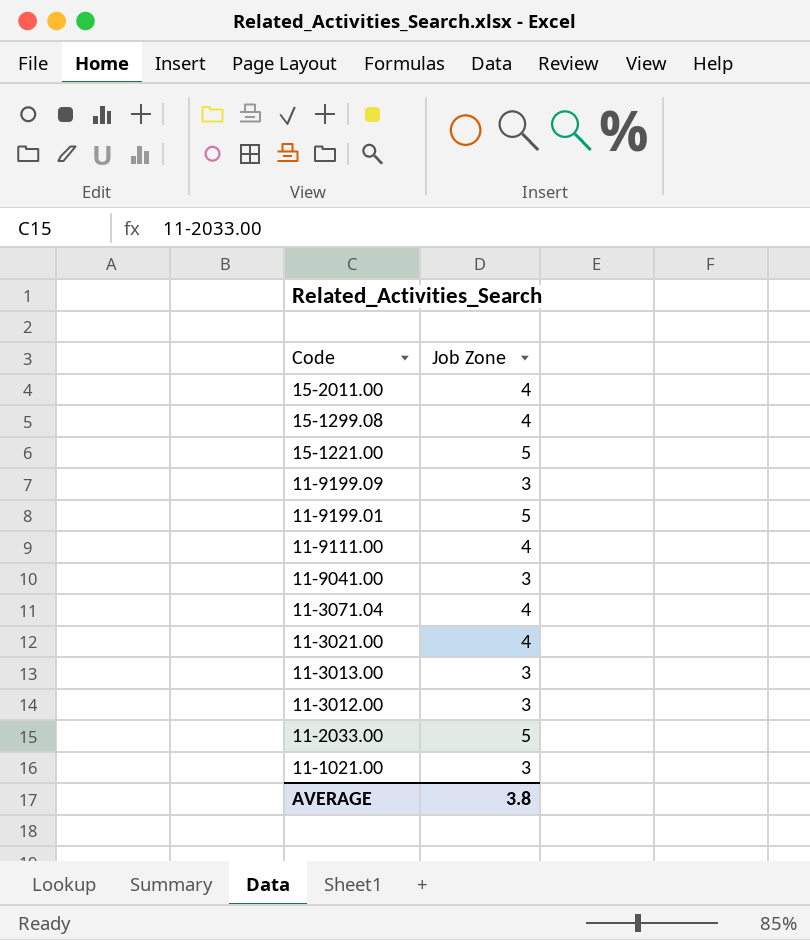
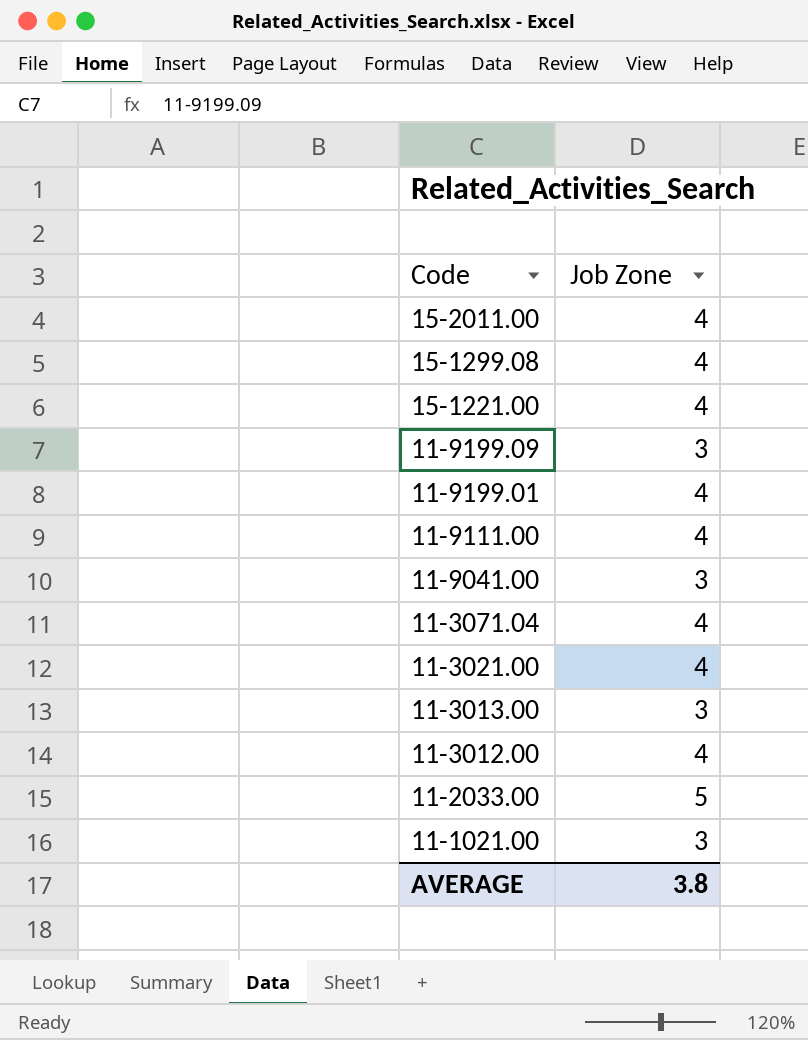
15-1221.00 | Job Zone: 5 -> 4
11-9199.01 | Job Zone: 5 -> 4
11-3012.00 | Job Zone: 3 -> 4

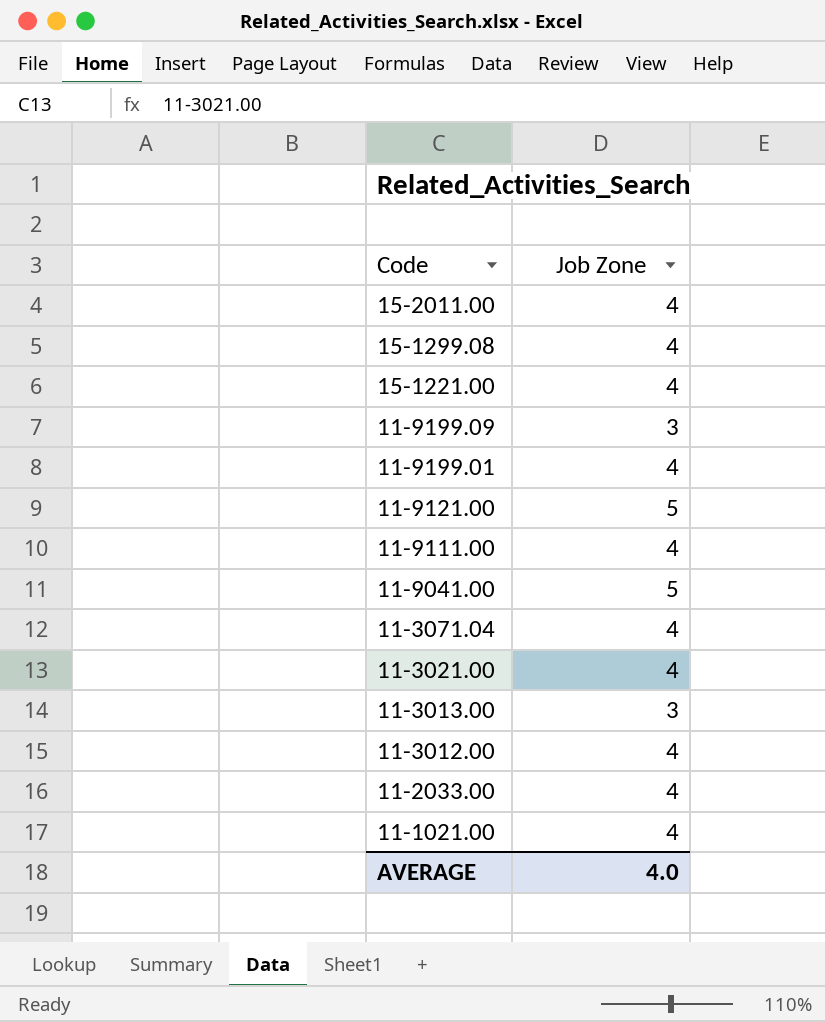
row 11-9121.00: none -> 5
11-9041.00 | Job Zone: 3 -> 5
11-2033.00 | Job Zone: 5 -> 4
11-1021.00 | Job Zone: 3 -> 4
AVERAGE | Job Zone: 3.8 -> 4.0

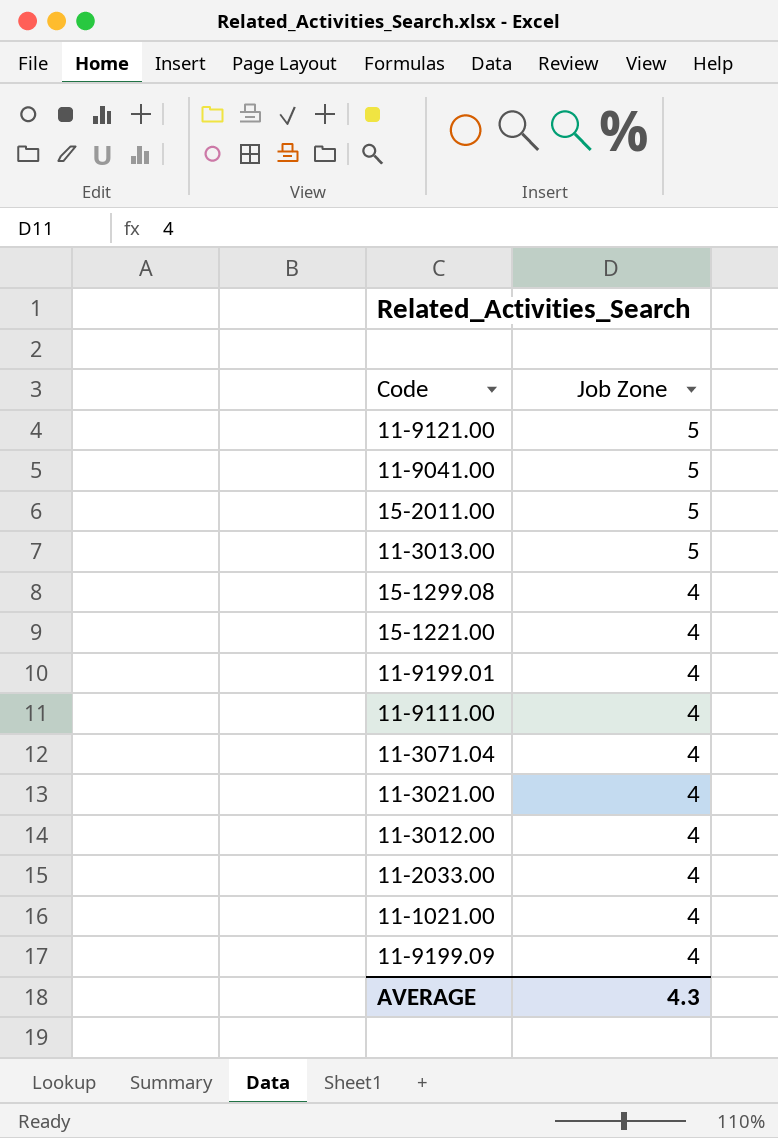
row order: Code descending -> Job Zone descending
15-2011.00 | Job Zone: 4 -> 5
11-3013.00 | Job Zone: 3 -> 5
11-9199.09 | Job Zone: 3 -> 4
AVERAGE | Job Zone: 4.0 -> 4.3

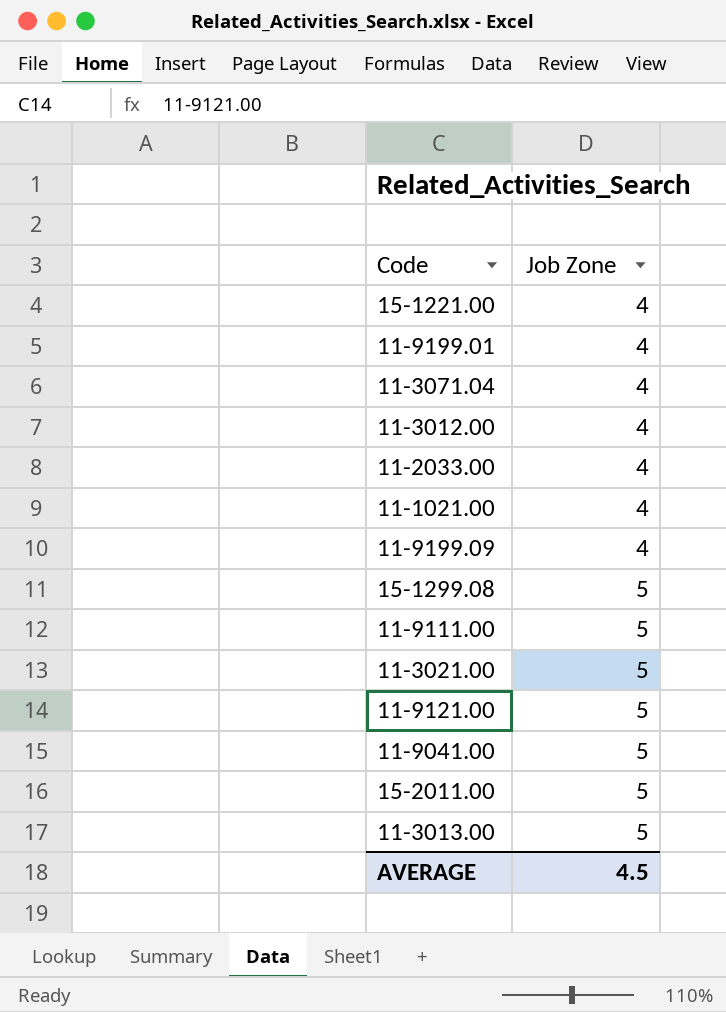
row order: Job Zone descending -> Job Zone ascending
15-1299.08 | Job Zone: 4 -> 5
11-9111.00 | Job Zone: 4 -> 5
11-3021.00 | Job Zone: 4 -> 5
AVERAGE | Job Zone: 4.3 -> 4.5

